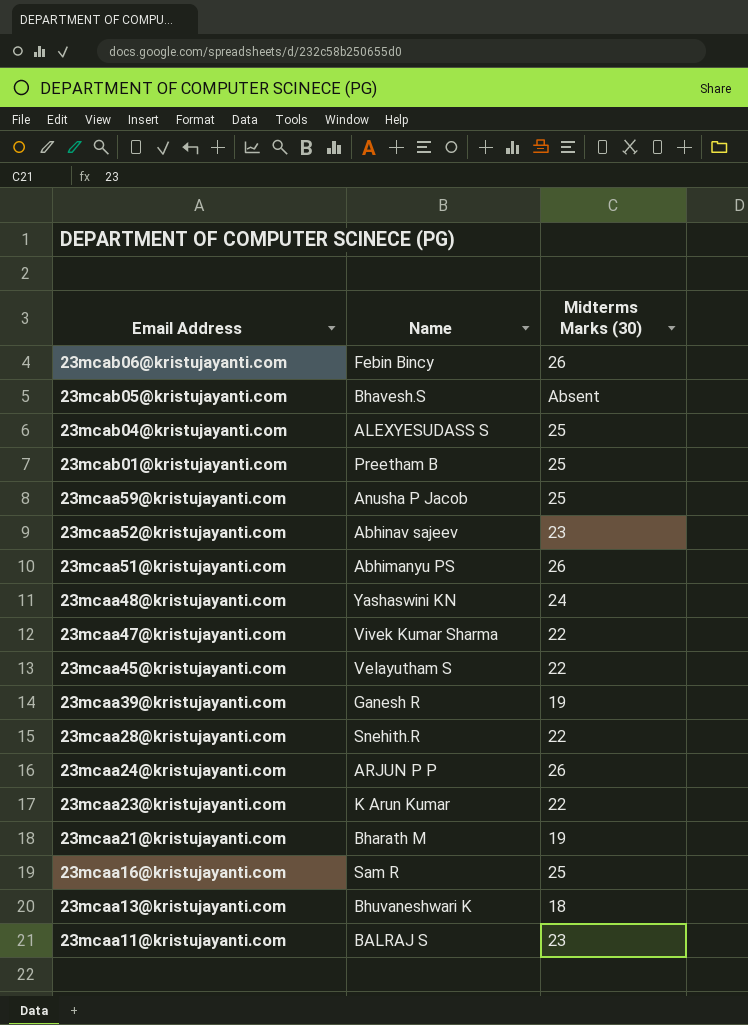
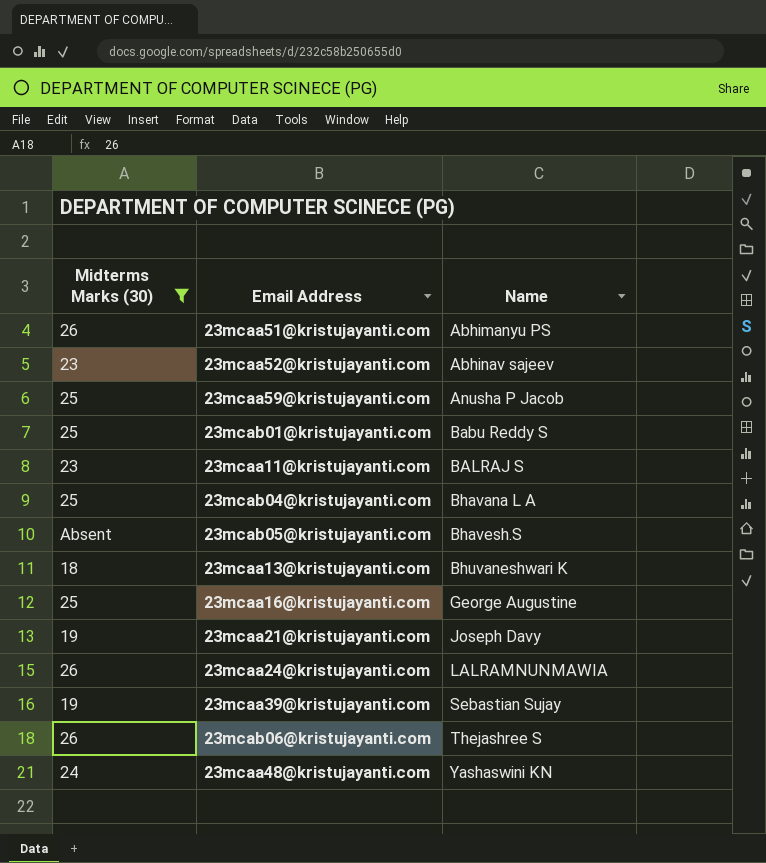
filter: none -> Midterms Marks (30) != 22
row order: Email Address descending -> Name ascending
column Midterms Marks (30) | position: 3 -> 1
23mcab01@kristujayanti.com | Name: Preetham B -> Babu Reddy S
23mcab04@kristujayanti.com | Name: ALEXYESUDASS S -> Bhavana L A
23mcaa16@kristujayanti.com | Name: Sam R -> George Augustine
23mcaa21@kristujayanti.com | Name: Bharath M -> Joseph Davy
23mcaa24@kristujayanti.com | Name: ARJUN P P -> LALRAMNUNMAWIA
23mcaa39@kristujayanti.com | Name: Ganesh R -> Sebastian Sujay
23mcab06@kristujayanti.com | Name: Febin Bincy -> Thejashree S

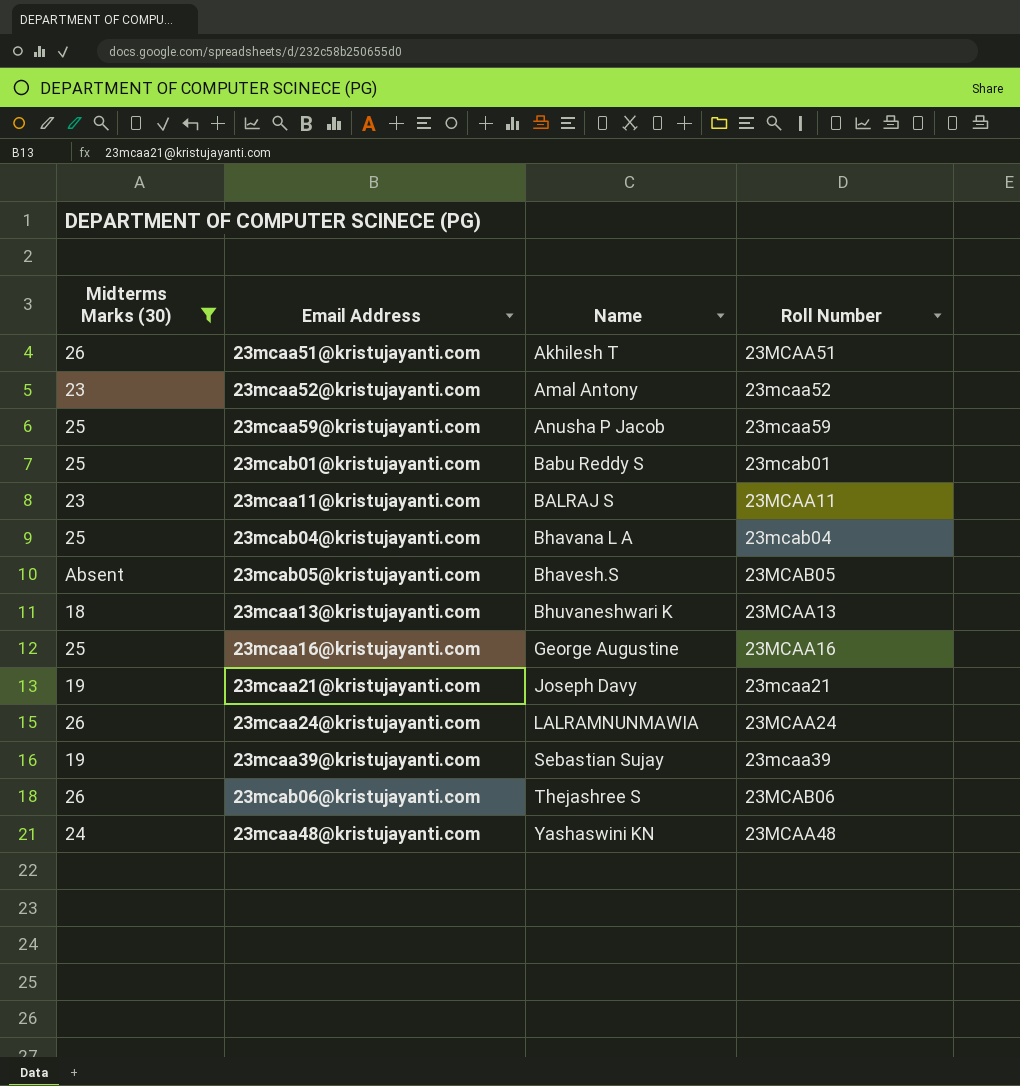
column Roll Number | position: none -> 4
23mcaa51@kristujayanti.com | Name: Abhimanyu PS -> Akhilesh T
23mcaa52@kristujayanti.com | Name: Abhinav sajeev -> Amal Antony

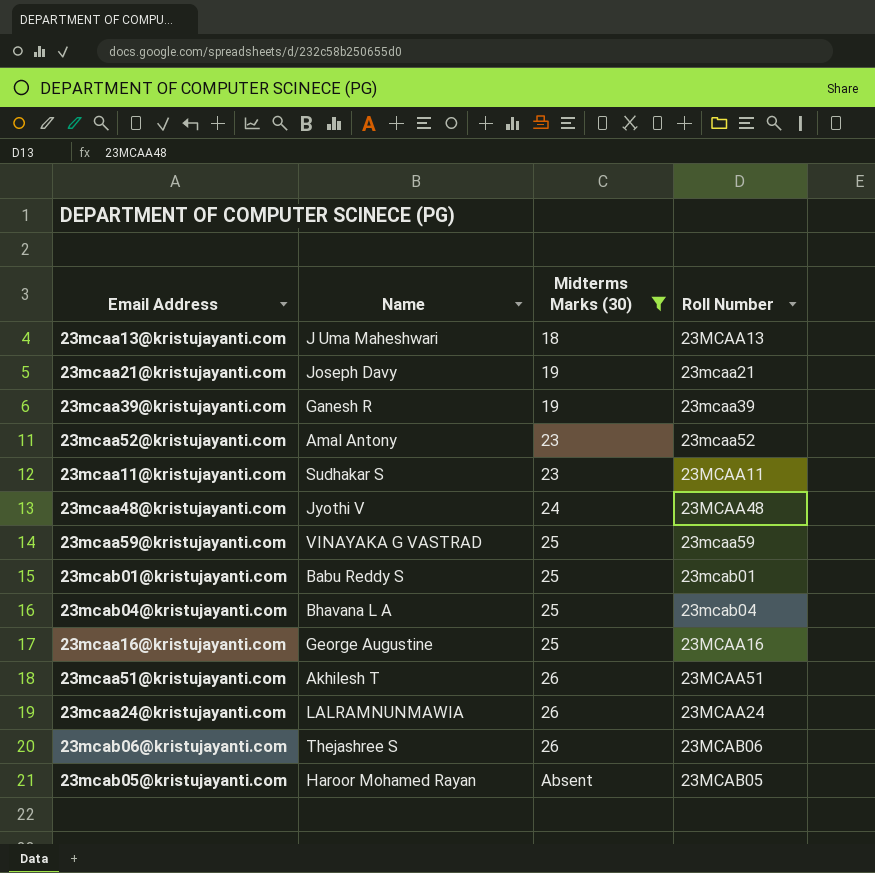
row order: Name ascending -> Midterms Marks (30) ascending
column Midterms Marks (30) | position: 1 -> 3
23mcaa13@kristujayanti.com | Name: Bhuvaneshwari K -> J Uma Maheshwari
23mcaa39@kristujayanti.com | Name: Sebastian Sujay -> Ganesh R
23mcaa11@kristujayanti.com | Name: BALRAJ S -> Sudhakar S
23mcaa48@kristujayanti.com | Name: Yashaswini KN -> Jyothi V
23mcaa59@kristujayanti.com | Name: Anusha P Jacob -> VINAYAKA G VASTRAD
23mcab05@kristujayanti.com | Name: Bhavesh.S -> Haroor Mohamed Rayan

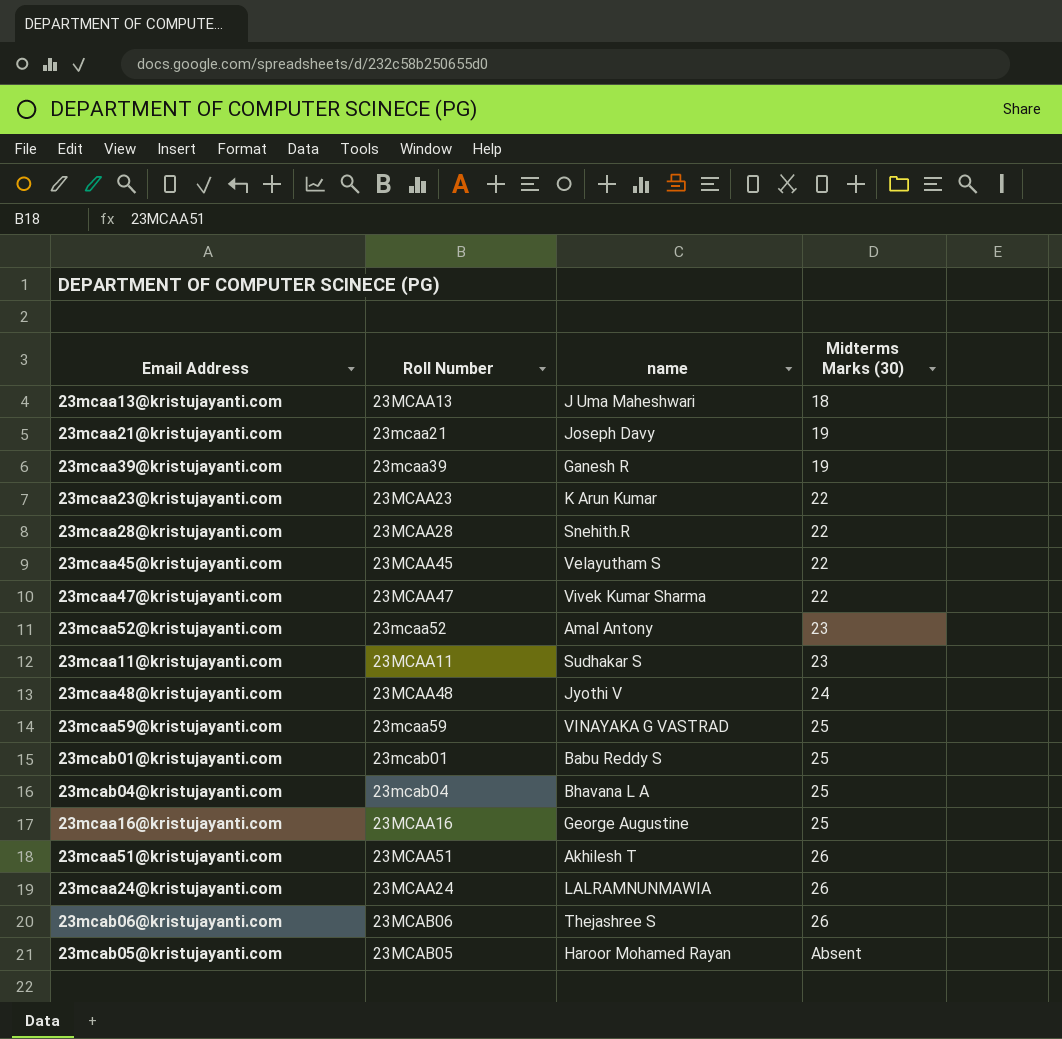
filter: Midterms Marks (30) != 22 -> none
column Roll Number | position: 4 -> 2
column name: Name -> name

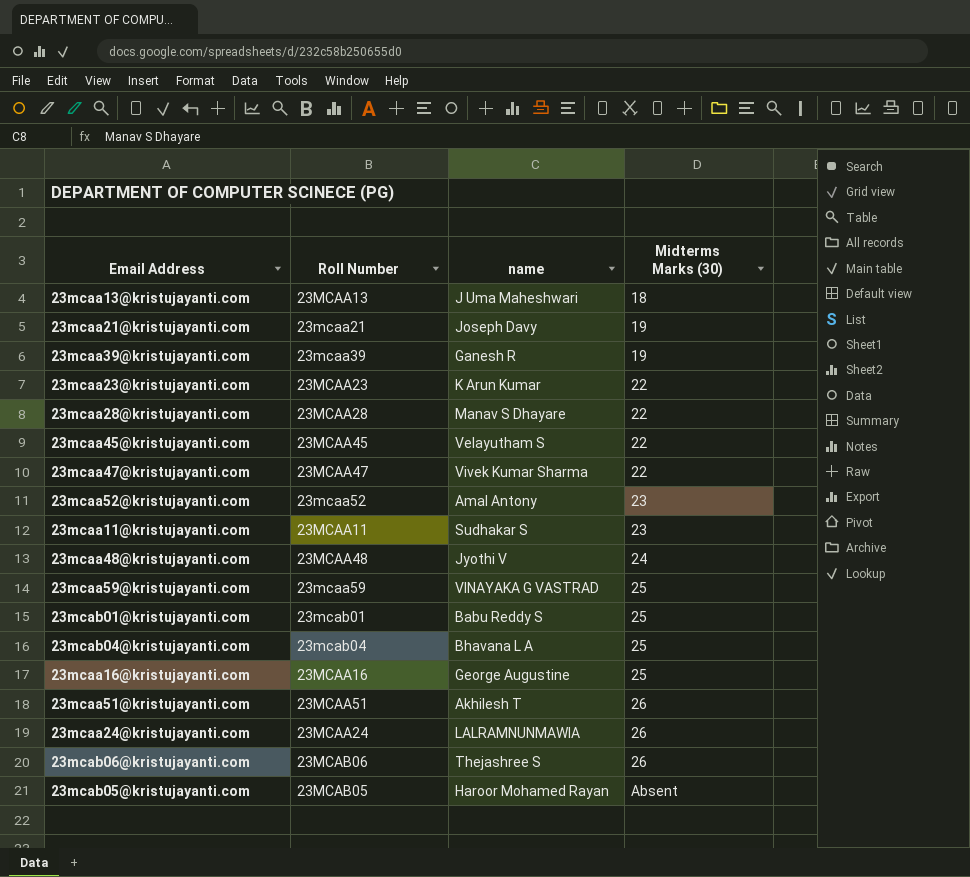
23mcaa28@kristujayanti.com | name: Snehith.R -> Manav S Dhayare

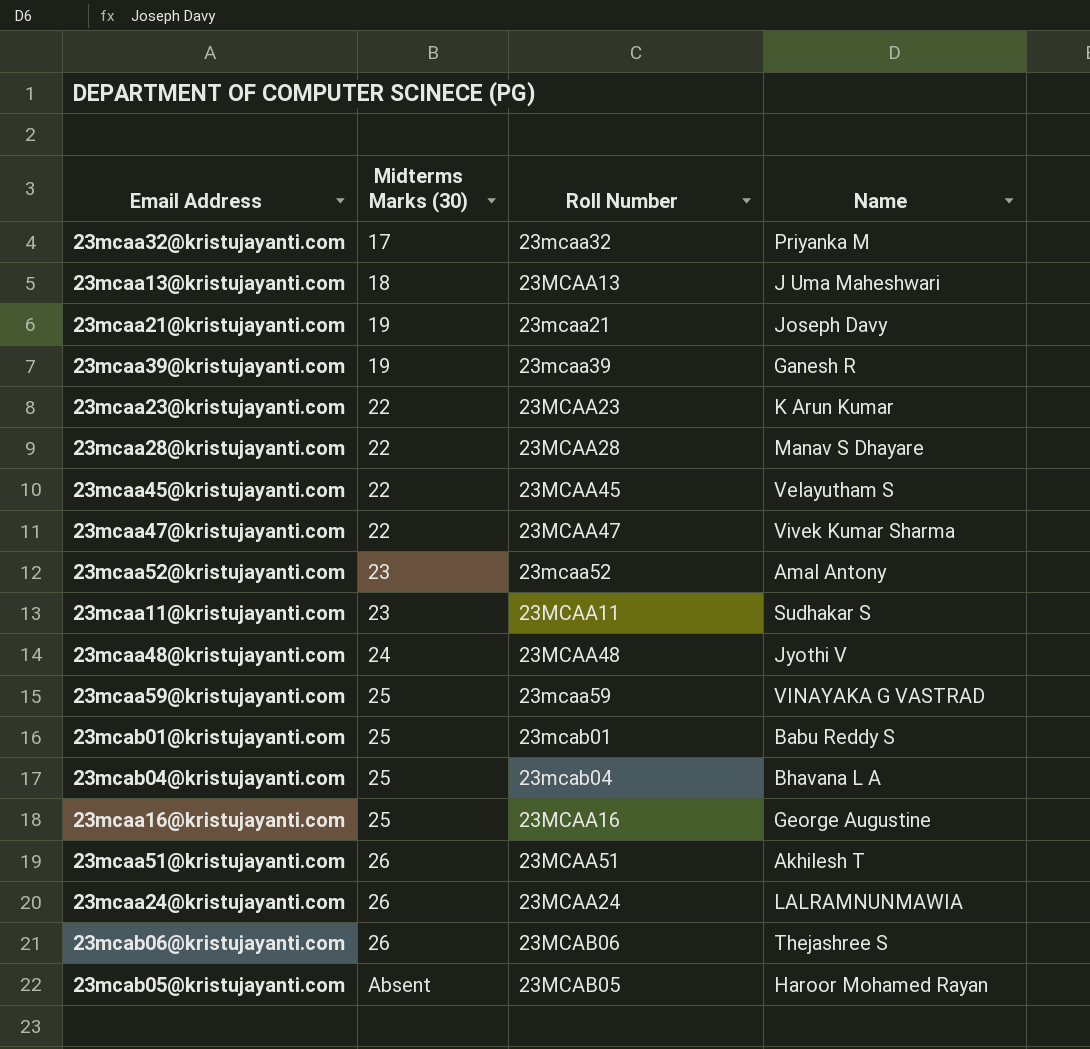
column Midterms Marks (30) | position: 4 -> 2
column name: name -> Name
row 23mcaa32@kristujayanti.com: none -> 17 | 23mcaa32 | Priyanka M

